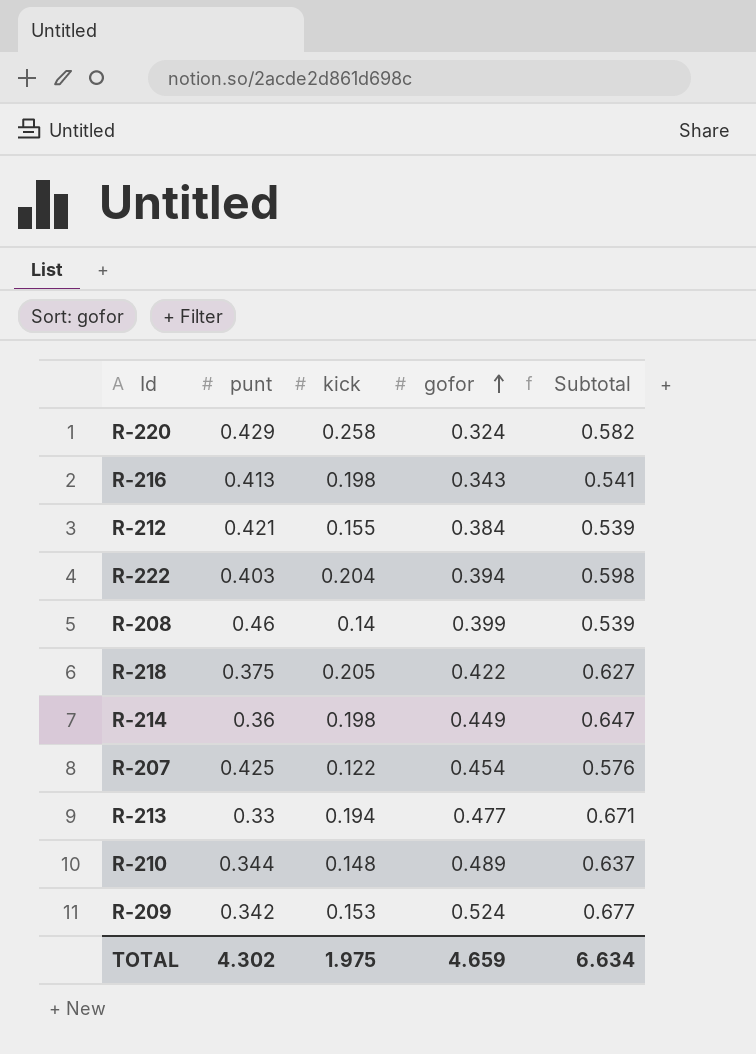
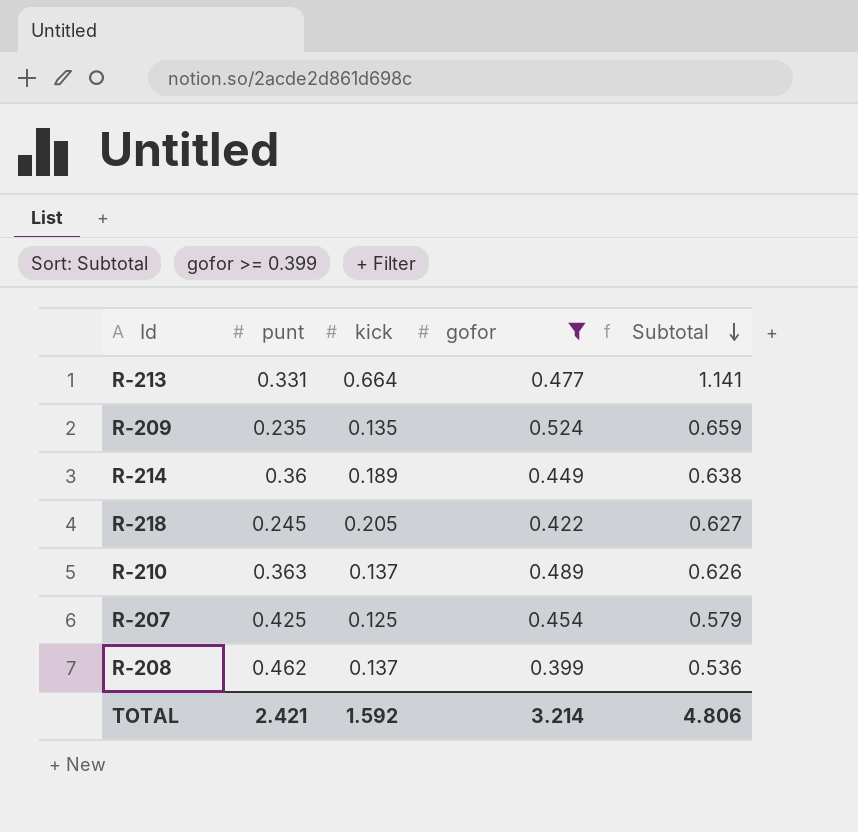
filter: none -> gofor >= 0.399
row order: gofor ascending -> Subtotal descending
R-213 | punt: 0.33 -> 0.331
R-213 | kick: 0.194 -> 0.664
R-213 | Subtotal: 0.671 -> 1.141
R-209 | punt: 0.342 -> 0.235
R-209 | kick: 0.153 -> 0.135
R-209 | Subtotal: 0.677 -> 0.659
R-214 | kick: 0.198 -> 0.189
R-214 | Subtotal: 0.647 -> 0.638
R-218 | punt: 0.375 -> 0.245
R-210 | punt: 0.344 -> 0.363
R-210 | kick: 0.148 -> 0.137
R-210 | Subtotal: 0.637 -> 0.626
R-207 | kick: 0.122 -> 0.125
R-207 | Subtotal: 0.576 -> 0.579
R-208 | punt: 0.46 -> 0.462
R-208 | kick: 0.14 -> 0.137
R-208 | Subtotal: 0.539 -> 0.536
TOTAL | punt: 4.302 -> 2.421
TOTAL | kick: 1.975 -> 1.592
TOTAL | gofor: 4.659 -> 3.214
TOTAL | Subtotal: 6.634 -> 4.806

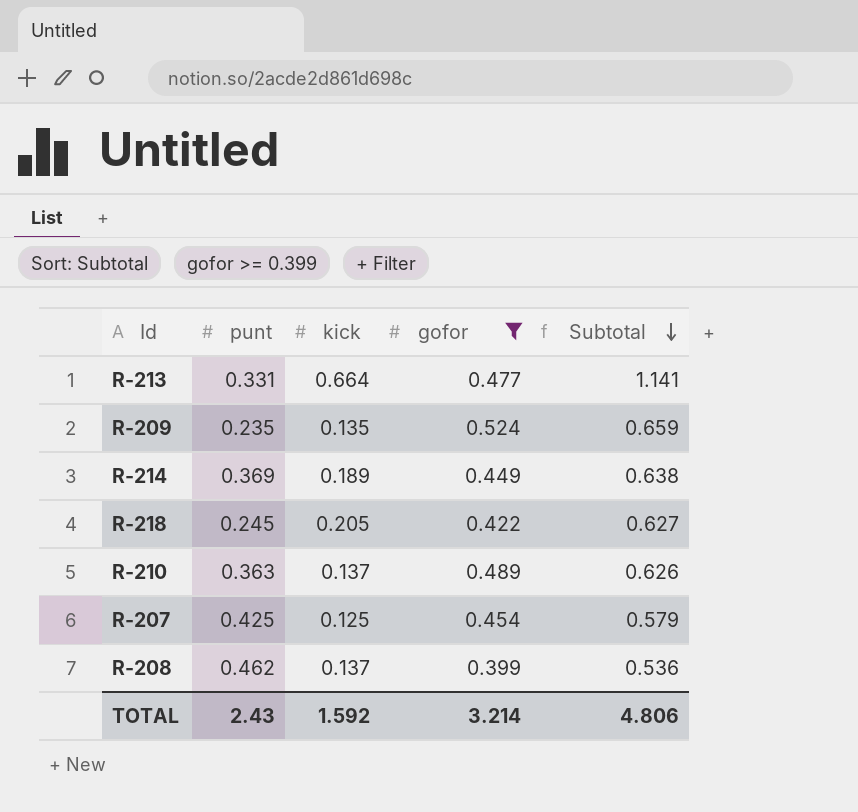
R-214 | punt: 0.36 -> 0.369
TOTAL | punt: 2.421 -> 2.43

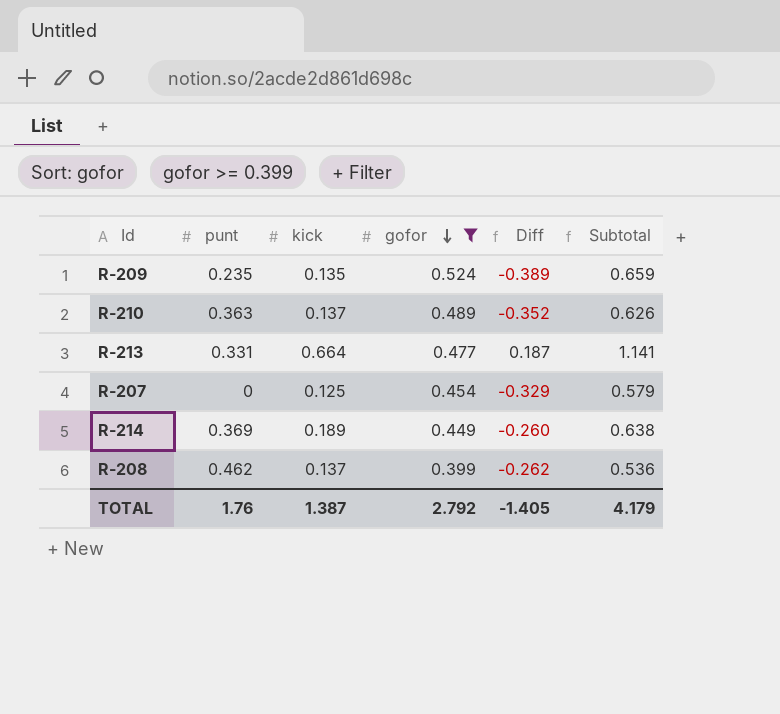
row order: Subtotal descending -> gofor descending
column Diff | formula: none -> [kick] - [gofor]
row R-218: 0.245 | 0.205 | 0.422 | 0.627 -> none
R-207 | punt: 0.425 -> 0
TOTAL | punt: 2.43 -> 1.76
TOTAL | kick: 1.592 -> 1.387
TOTAL | gofor: 3.214 -> 2.792
TOTAL | Subtotal: 4.806 -> 4.179

